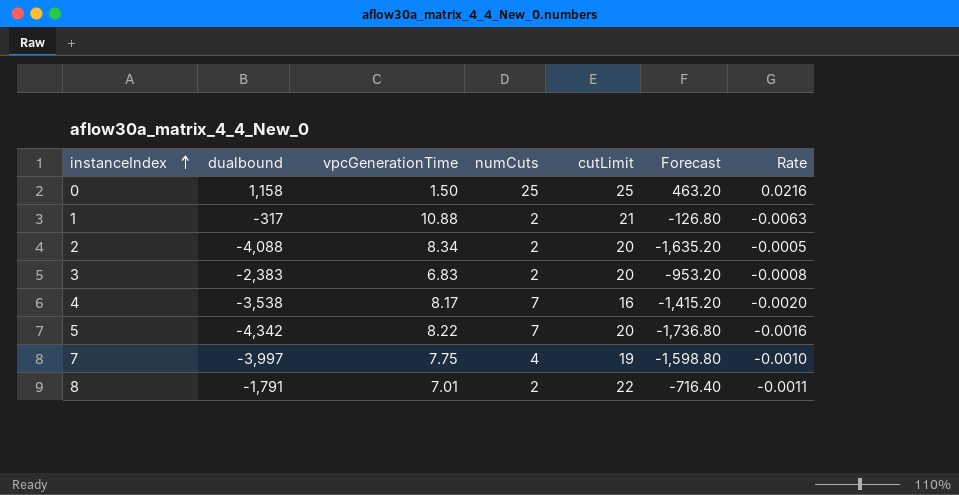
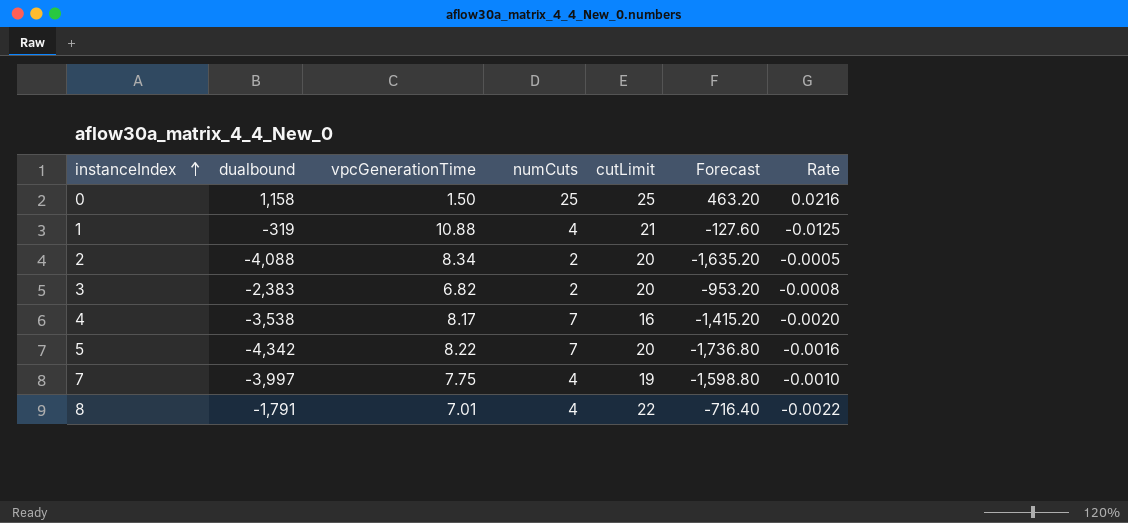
1 | dualbound: -317 -> -319
1 | numCuts: 2 -> 4
1 | Forecast: -126.80 -> -127.60
1 | Rate: -0.0063 -> -0.0125
3 | vpcGenerationTime: 6.83 -> 6.82
8 | numCuts: 2 -> 4
8 | Rate: -0.0011 -> -0.0022

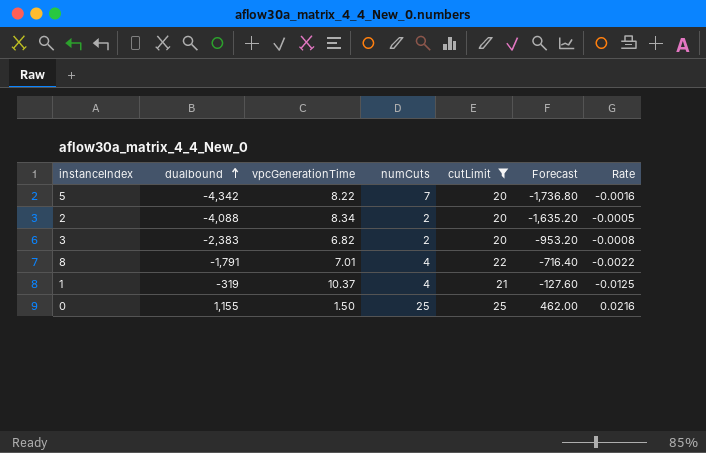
filter: none -> cutLimit >= 20
row order: instanceIndex ascending -> dualbound ascending
1 | vpcGenerationTime: 10.88 -> 10.37
0 | dualbound: 1,158 -> 1,155
0 | Forecast: 463.20 -> 462.00

